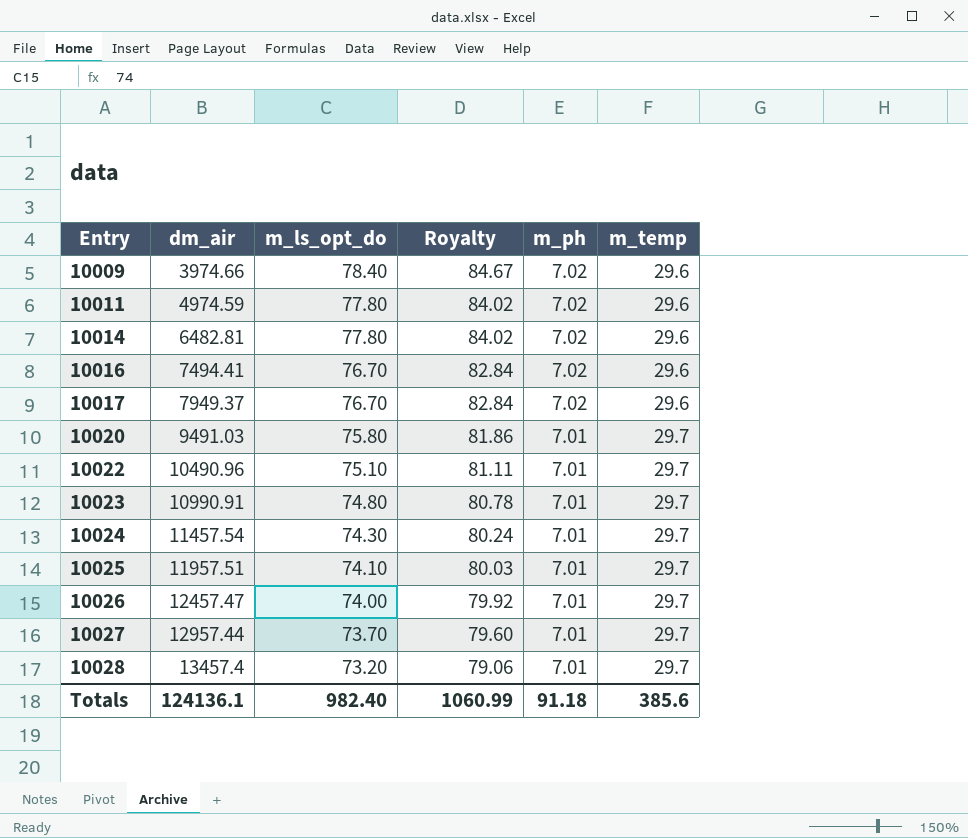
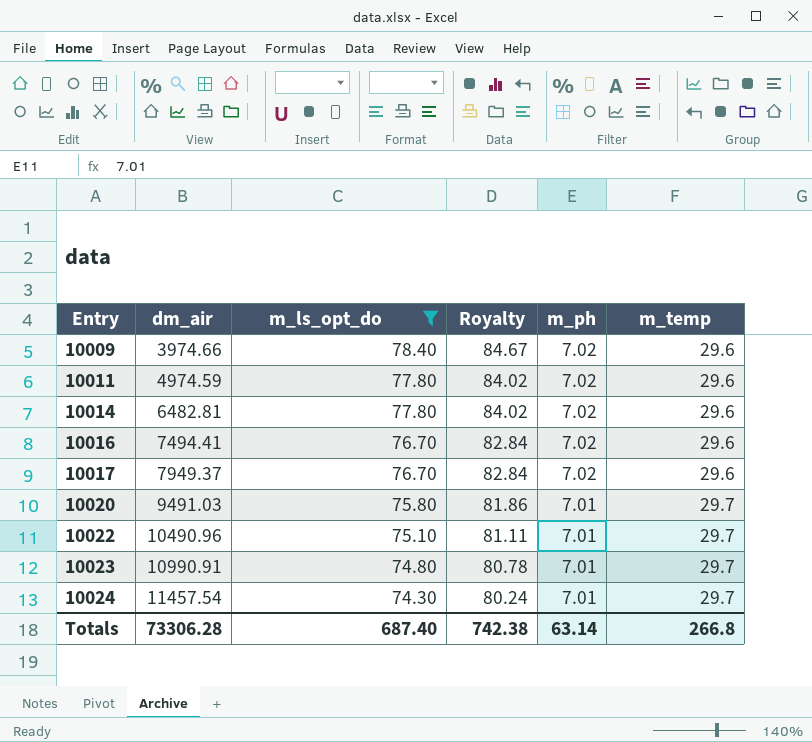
filter: none -> m_ls_opt_do >= 74.30
Totals | dm_air: 124136.1 -> 73306.28
Totals | m_ls_opt_do: 982.40 -> 687.40
Totals | Royalty: 1060.99 -> 742.38
Totals | m_ph: 91.18 -> 63.14
Totals | m_temp: 385.6 -> 266.8

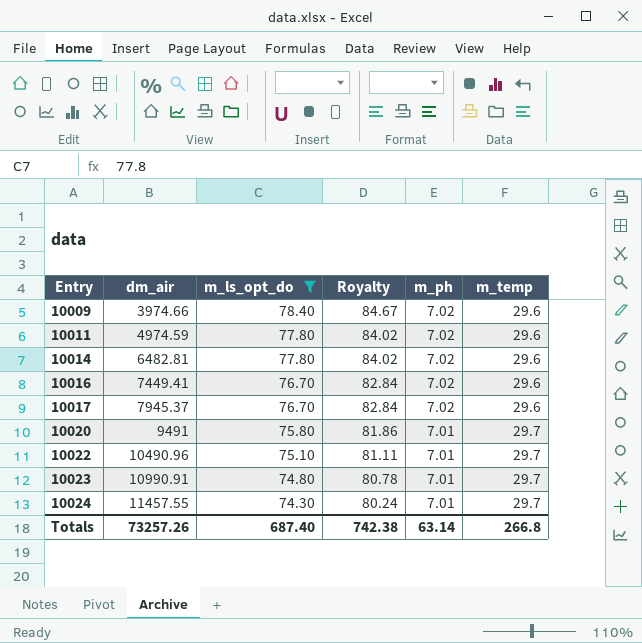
10016 | dm_air: 7494.41 -> 7449.41
10017 | dm_air: 7949.37 -> 7945.37
10020 | dm_air: 9491.03 -> 9491
10024 | dm_air: 11457.54 -> 11457.55
Totals | dm_air: 73306.28 -> 73257.26

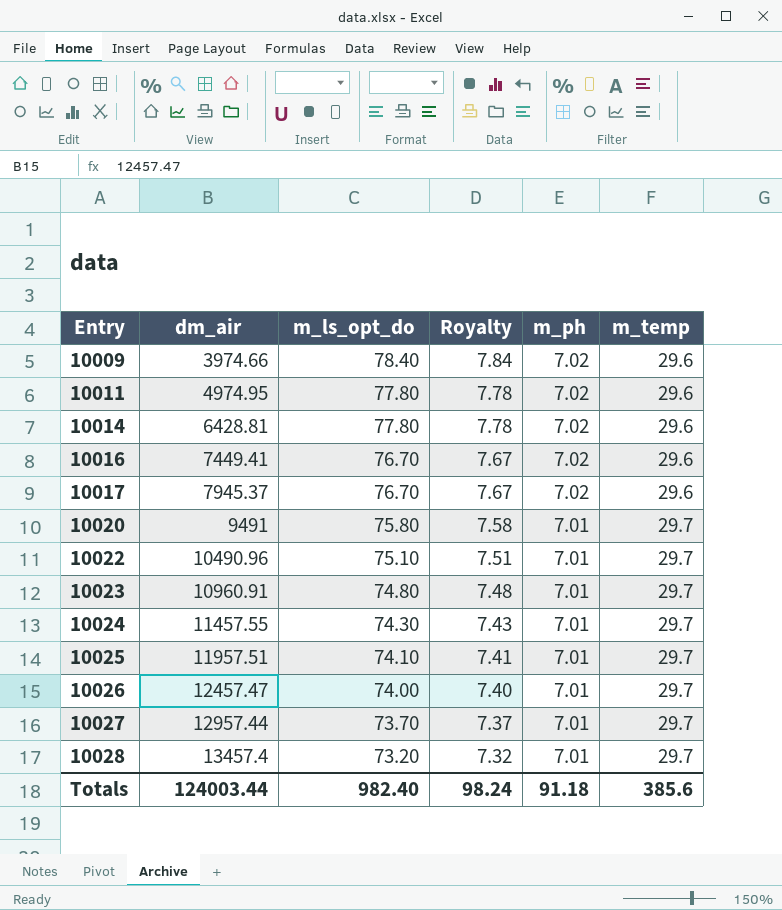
filter: m_ls_opt_do >= 74.30 -> none
column Royalty | formula: [m_ls_opt_do] * 1.08 -> [m_ls_opt_do] * 0.1
10011 | dm_air: 4974.59 -> 4974.95
10014 | dm_air: 6482.81 -> 6428.81
10023 | dm_air: 10990.91 -> 10960.91
Totals | dm_air: 73257.26 -> 124003.44
Totals | m_ls_opt_do: 687.40 -> 982.40
Totals | Royalty: 742.38 -> 98.24
Totals | m_ph: 63.14 -> 91.18
Totals | m_temp: 266.8 -> 385.6

